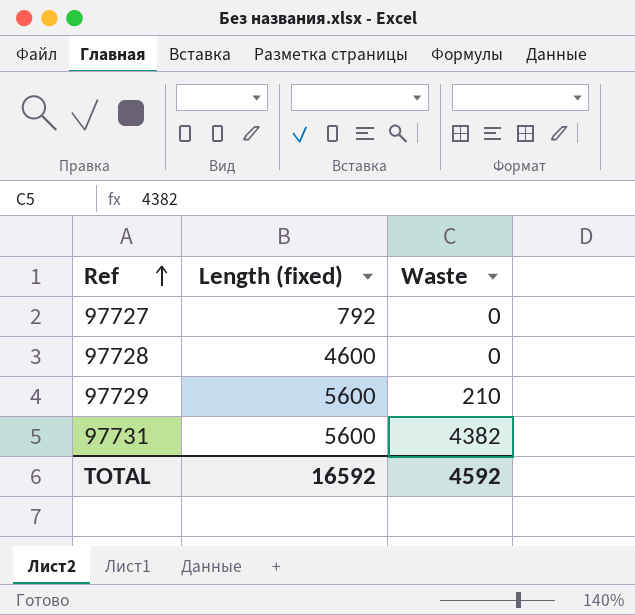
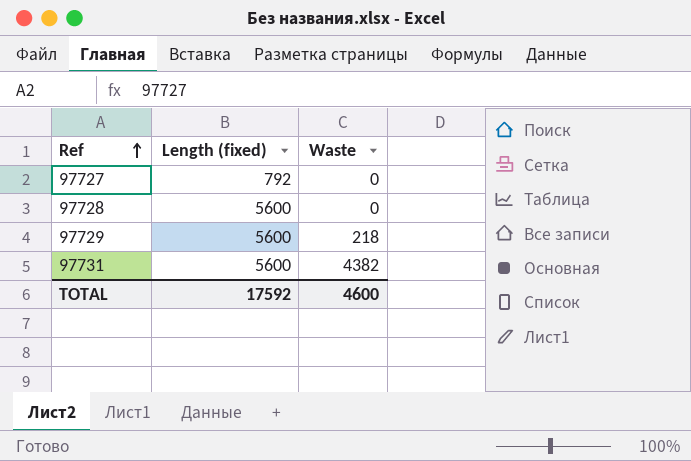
97728 | Length (fixed): 4600 -> 5600
97729 | Waste: 210 -> 218
TOTAL | Length (fixed): 16592 -> 17592
TOTAL | Waste: 4592 -> 4600

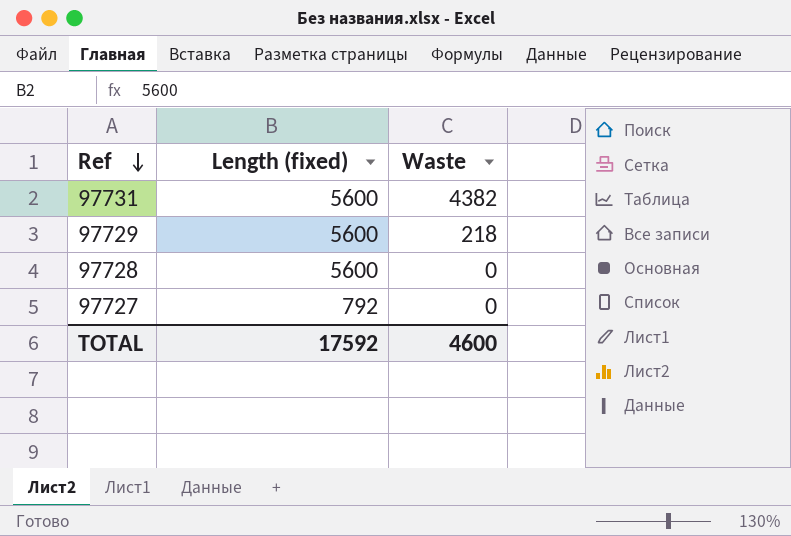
row order: Ref ascending -> Ref descending

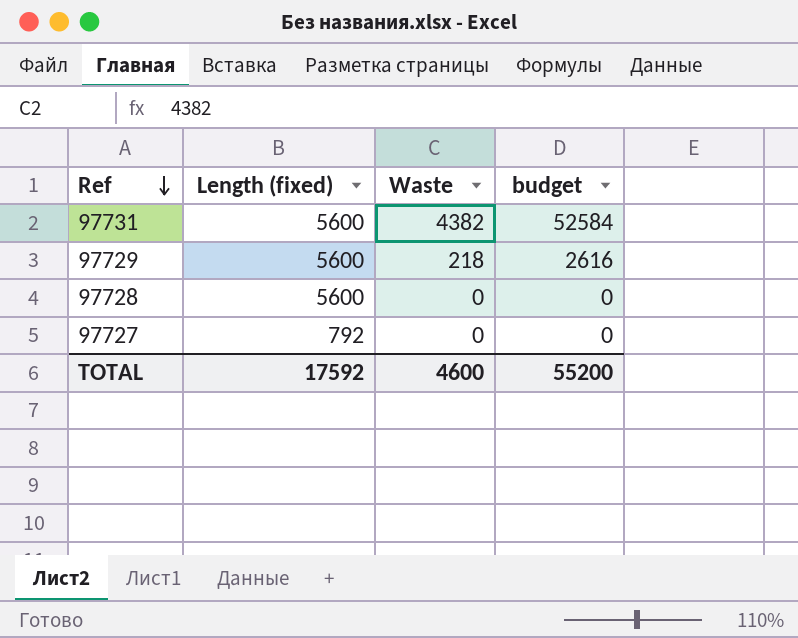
column budget | formula: none -> [Waste] * 12

